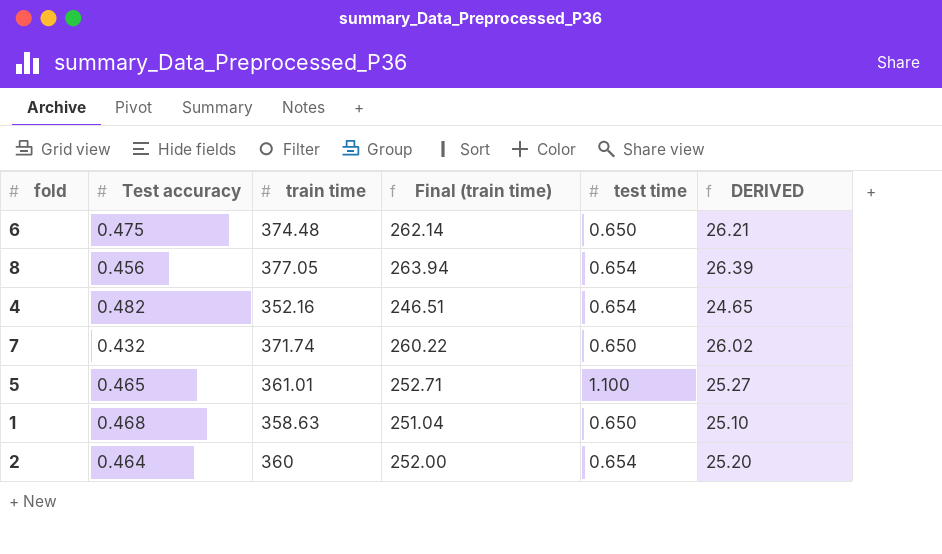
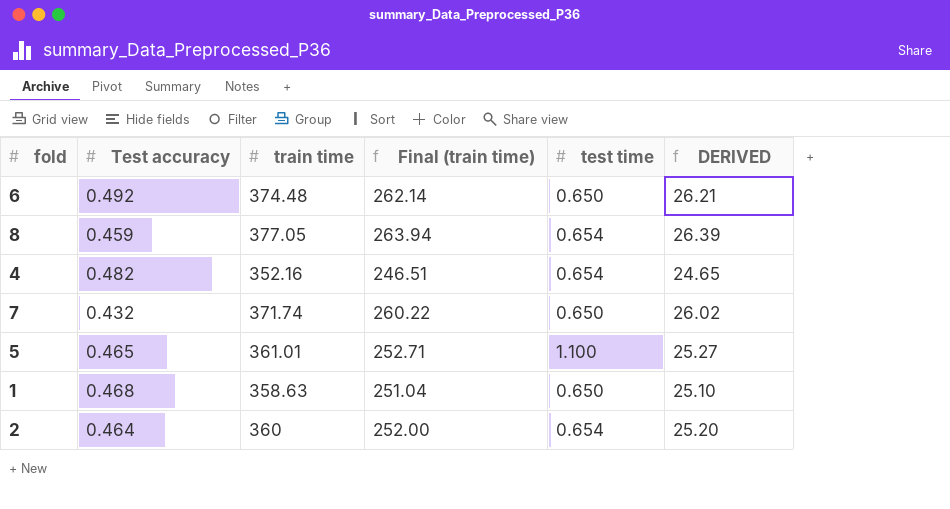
6 | Test accuracy: 0.475 -> 0.492
8 | Test accuracy: 0.456 -> 0.459

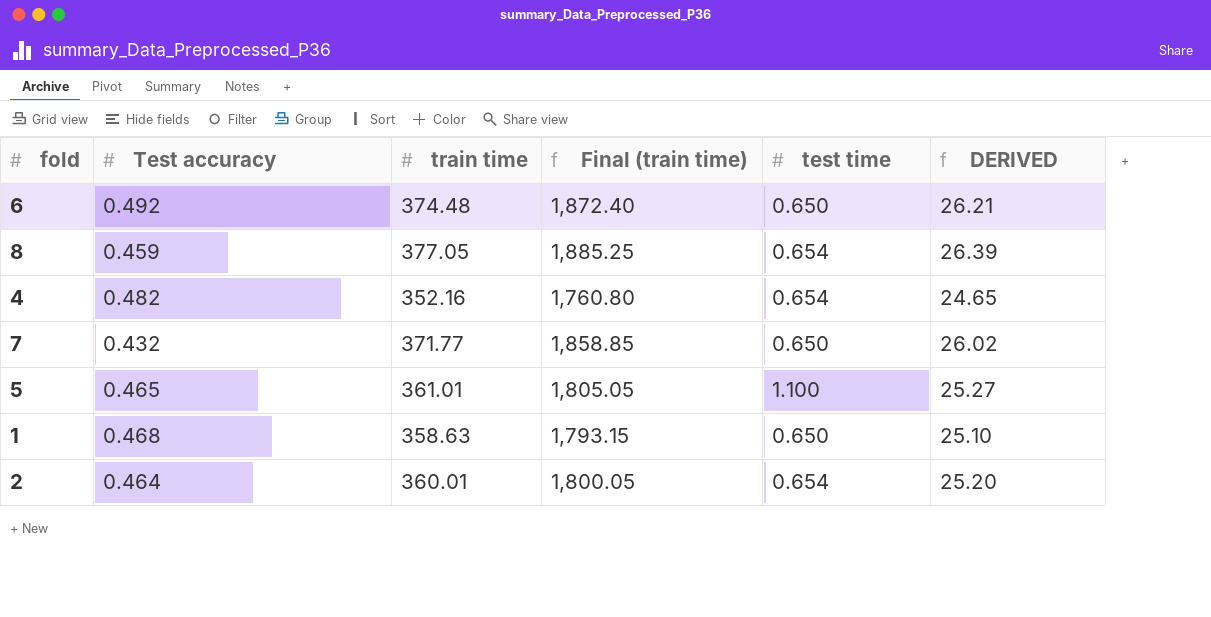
column Final (train time) | formula: [train time] * 0.7 -> [train time] * 5
7 | train time: 371.74 -> 371.77
2 | train time: 360 -> 360.01

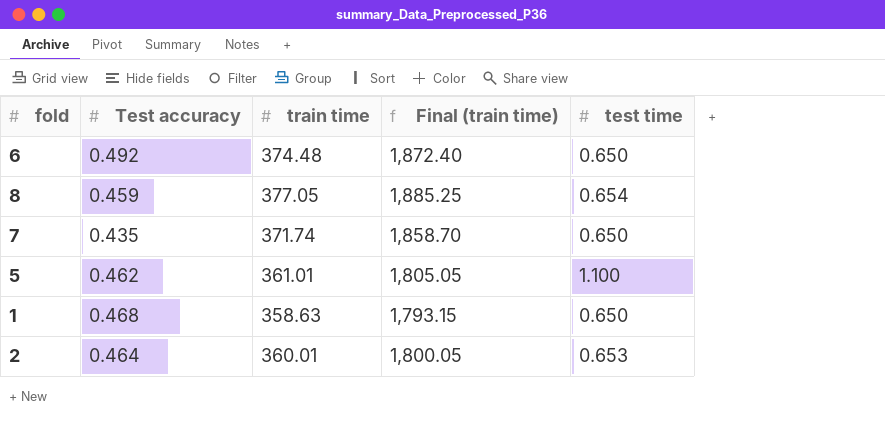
column DERIVED | formula: [train time] * 0.07 -> none
row 4: 0.482 | 352.16 | 1,760.80 | 0.654 | 24.65 -> none
7 | Test accuracy: 0.432 -> 0.435
7 | train time: 371.77 -> 371.74
7 | Final (train time): 1,858.85 -> 1,858.70
5 | Test accuracy: 0.465 -> 0.462
2 | test time: 0.654 -> 0.653

